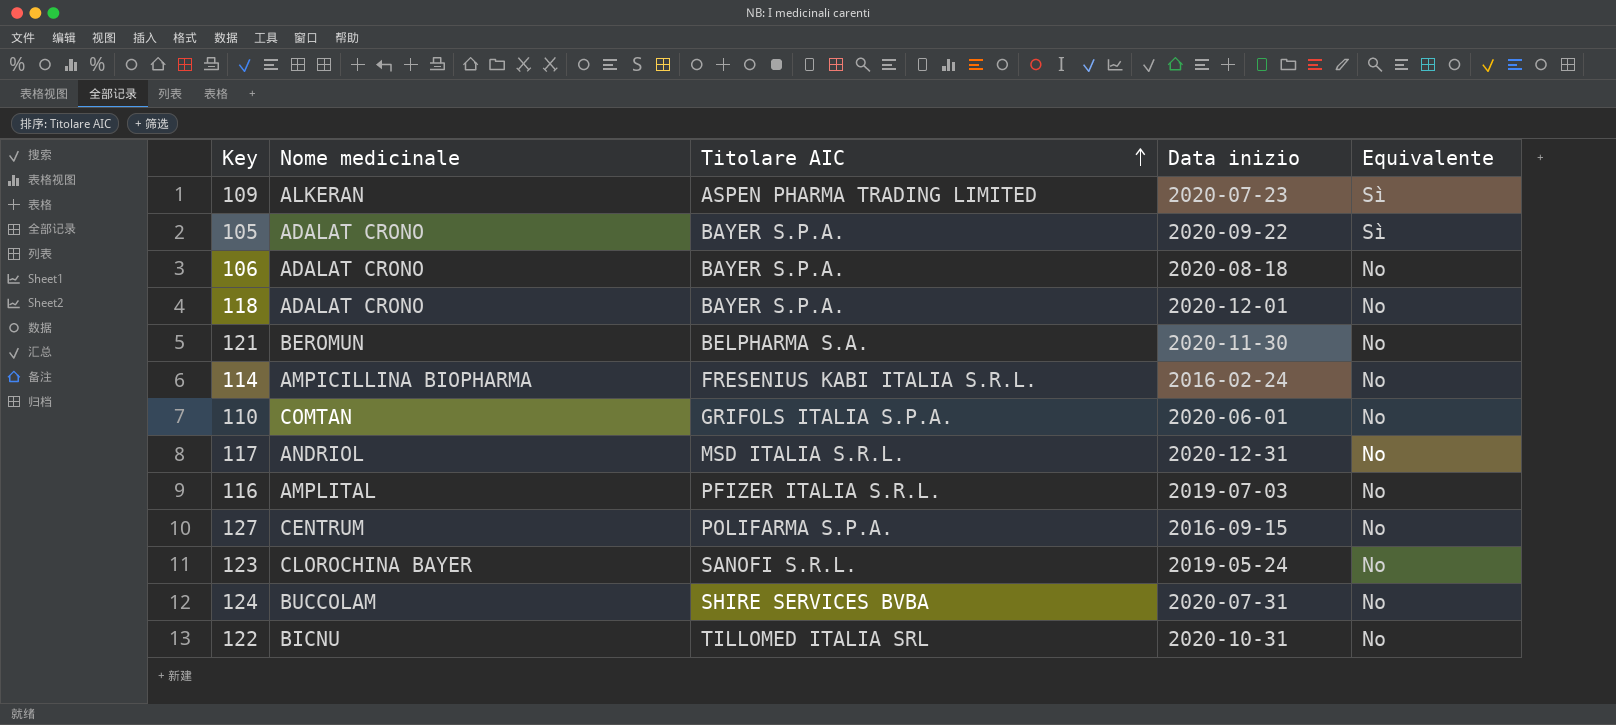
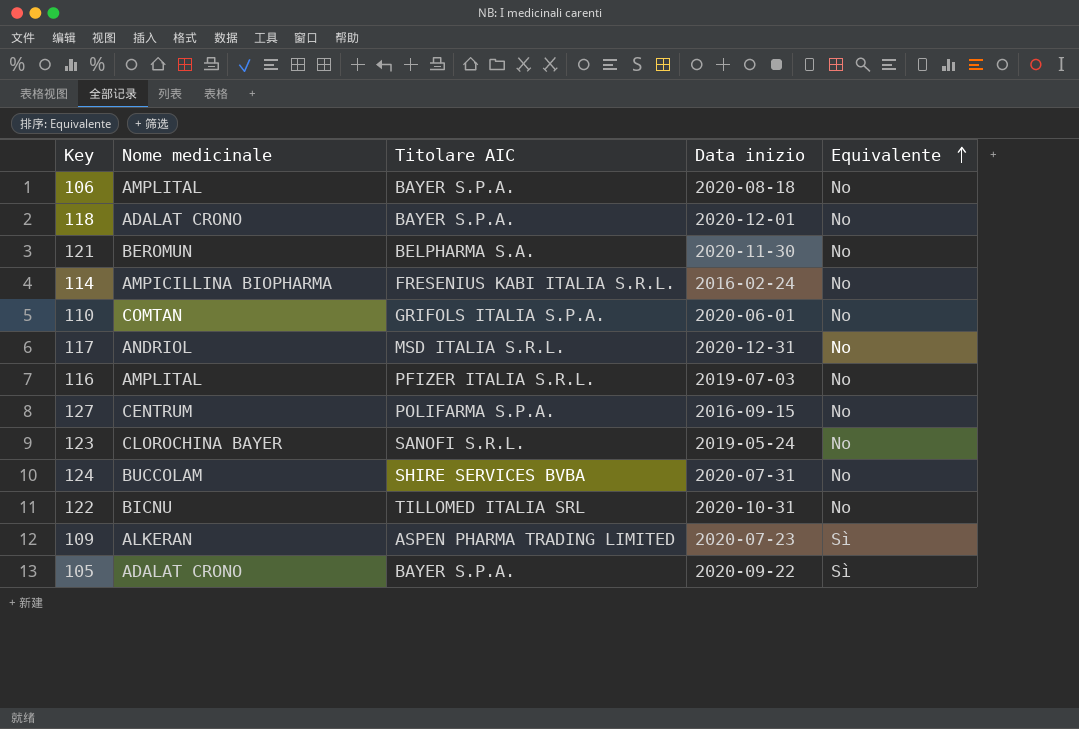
row order: Titolare AIC ascending -> Equivalente ascending
106 | Nome medicinale: ADALAT CRONO -> AMPLITAL

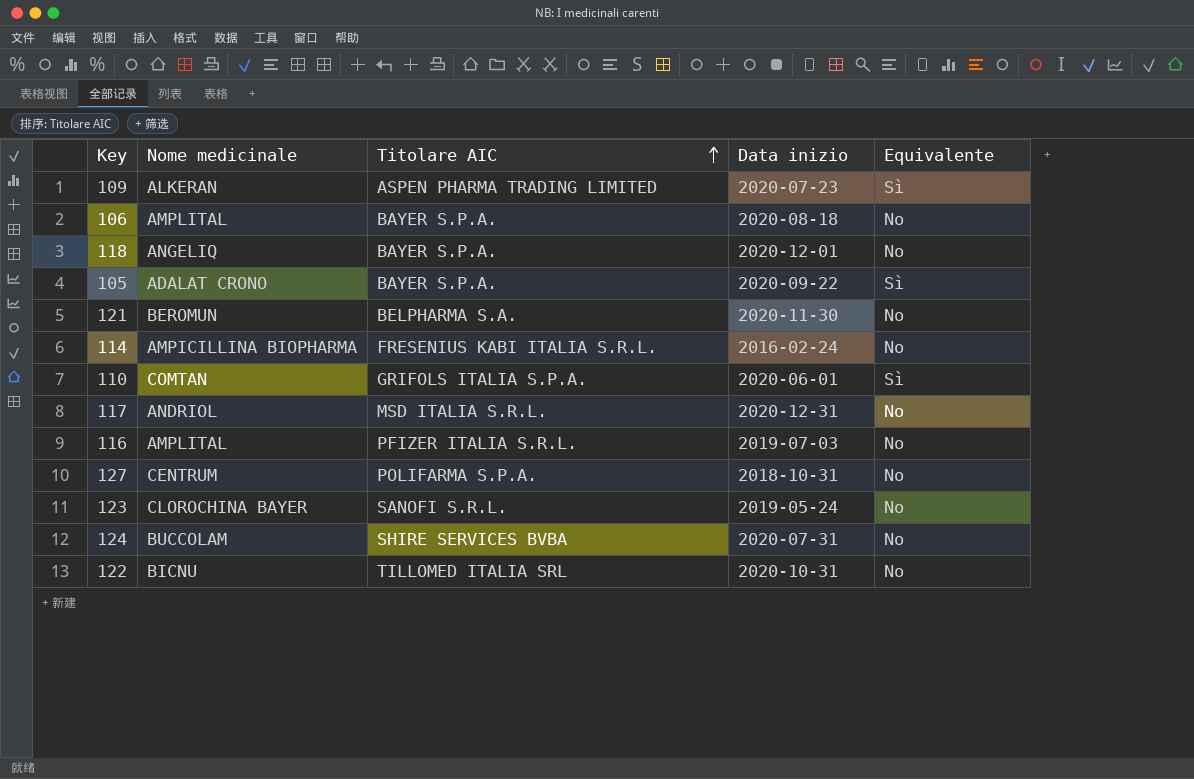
row order: Equivalente ascending -> Titolare AIC ascending
118 | Nome medicinale: ADALAT CRONO -> ANGELIQ
110 | Equivalente: No -> Sì
127 | Data inizio: 2016-09-15 -> 2018-10-31

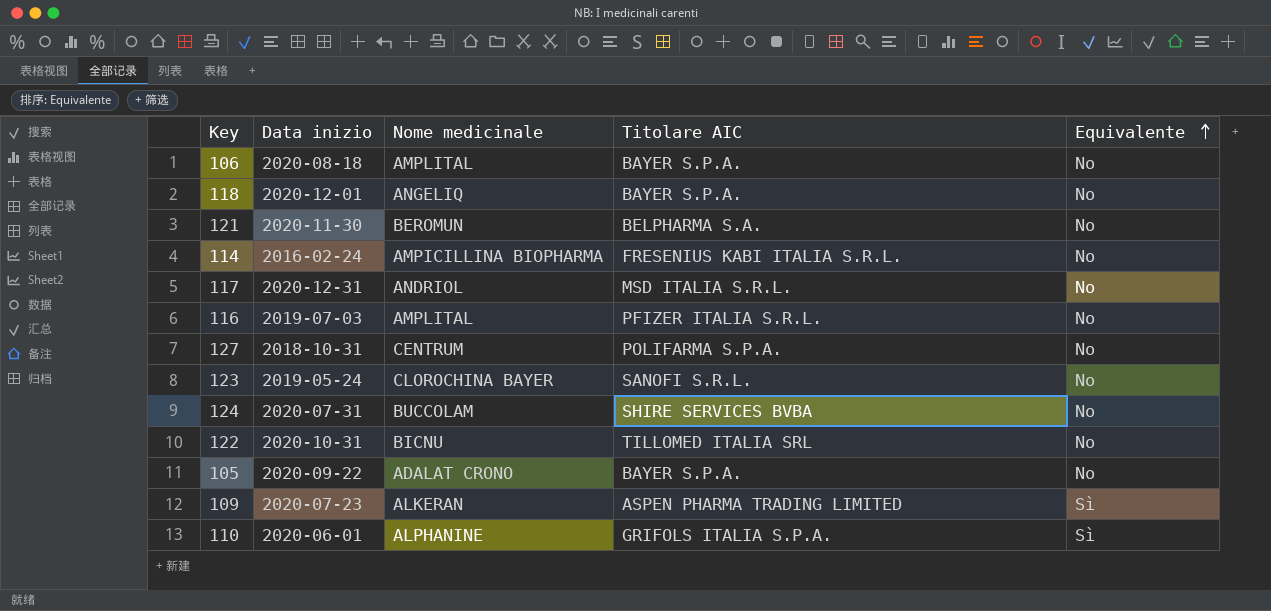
row order: Titolare AIC ascending -> Equivalente ascending
column Data inizio | position: 4 -> 2
105 | Equivalente: Sì -> No
110 | Nome medicinale: COMTAN -> ALPHANINE

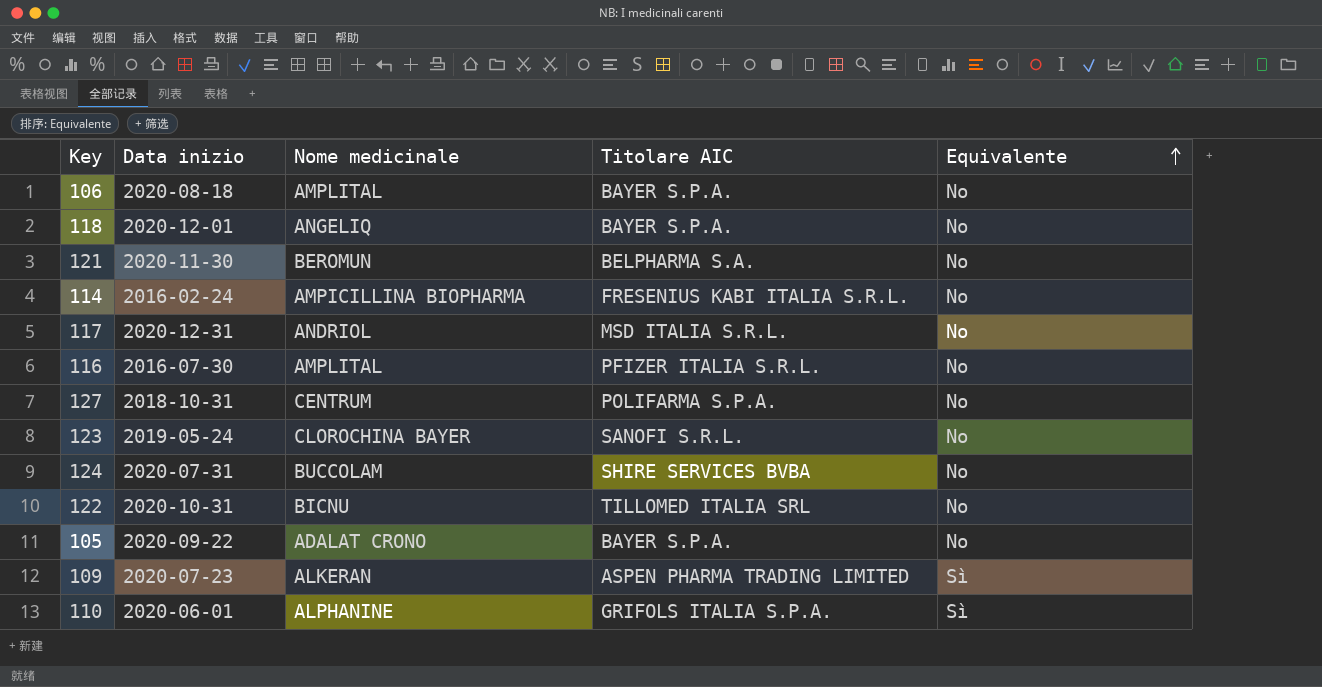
116 | Data inizio: 2019-07-03 -> 2016-07-30

